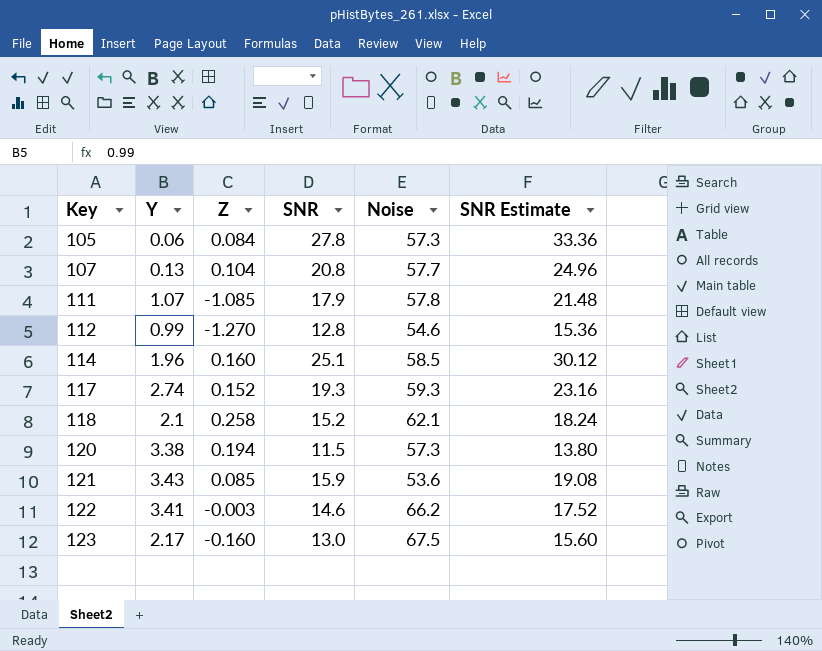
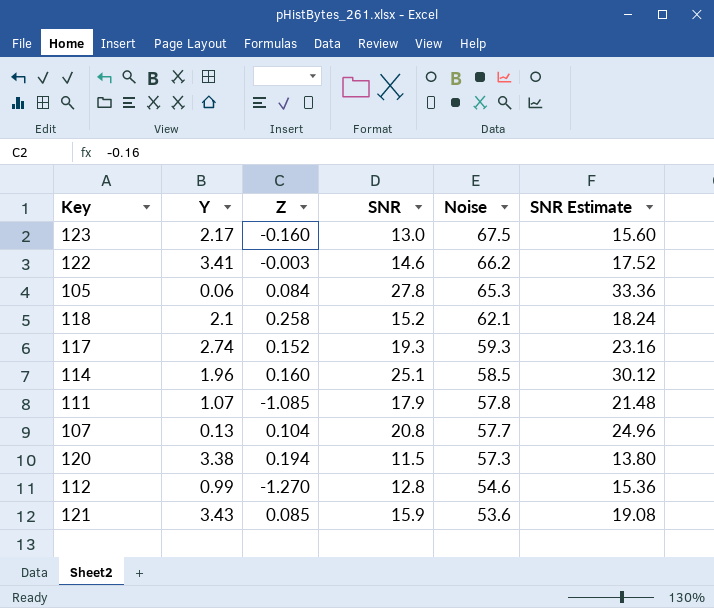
row order: Key ascending -> Noise descending
105 | Noise: 57.3 -> 65.3

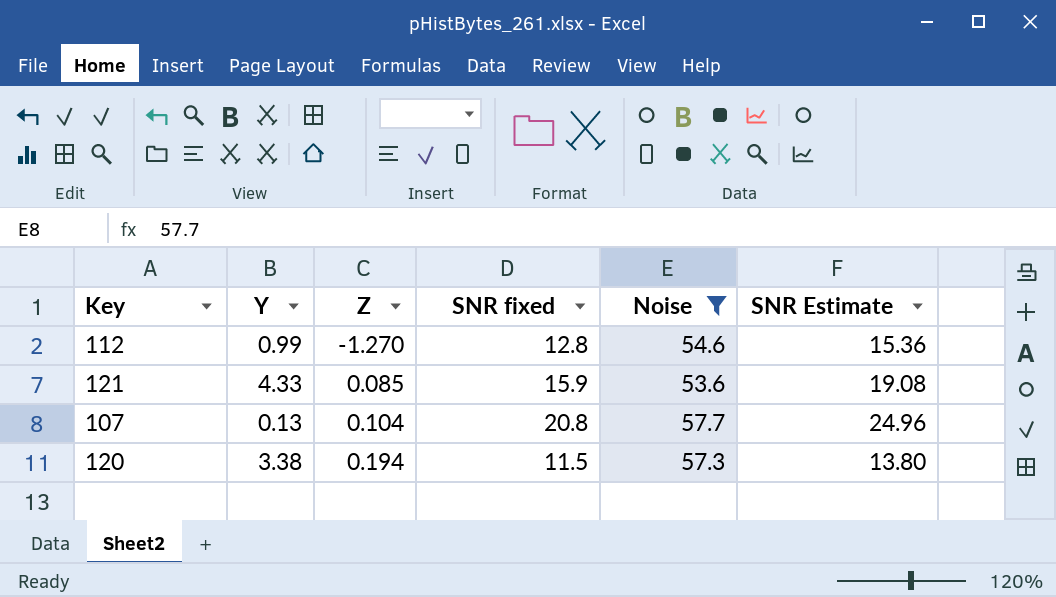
filter: none -> Noise <= 57.7
row order: Noise descending -> Z ascending
column name: SNR -> SNR fixed
121 | Y: 3.43 -> 4.33

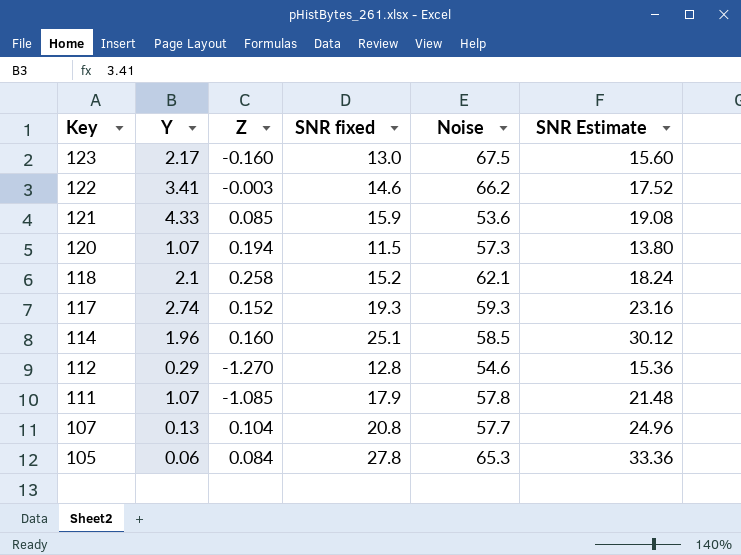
filter: Noise <= 57.7 -> none
row order: Z ascending -> Key descending
120 | Y: 3.38 -> 1.07
112 | Y: 0.99 -> 0.29

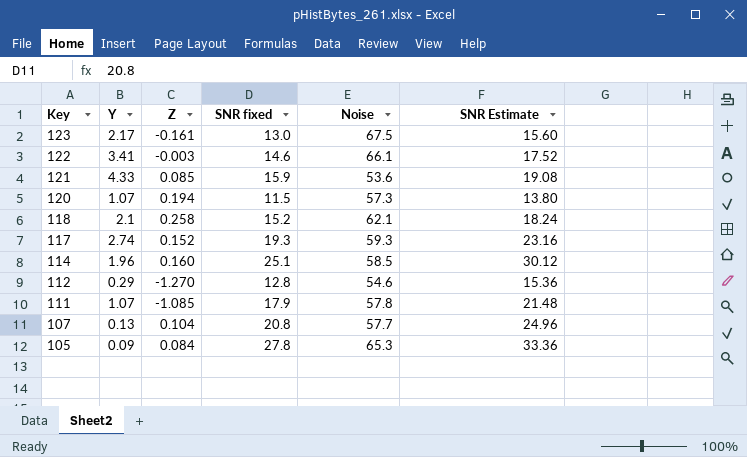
123 | Z: -0.160 -> -0.161
122 | Noise: 66.2 -> 66.1
105 | Y: 0.06 -> 0.09

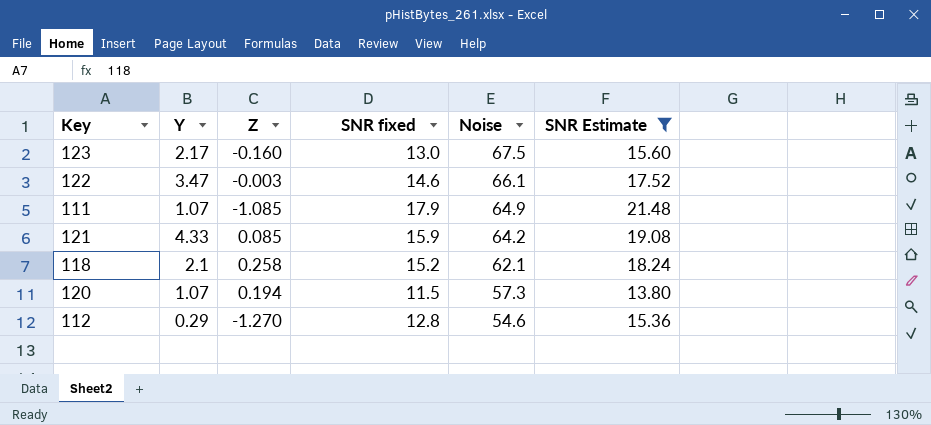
filter: none -> SNR Estimate <= 21.48
row order: Key descending -> Noise descending
123 | Z: -0.161 -> -0.160
122 | Y: 3.41 -> 3.47
111 | Noise: 57.8 -> 64.9
121 | Noise: 53.6 -> 64.2

